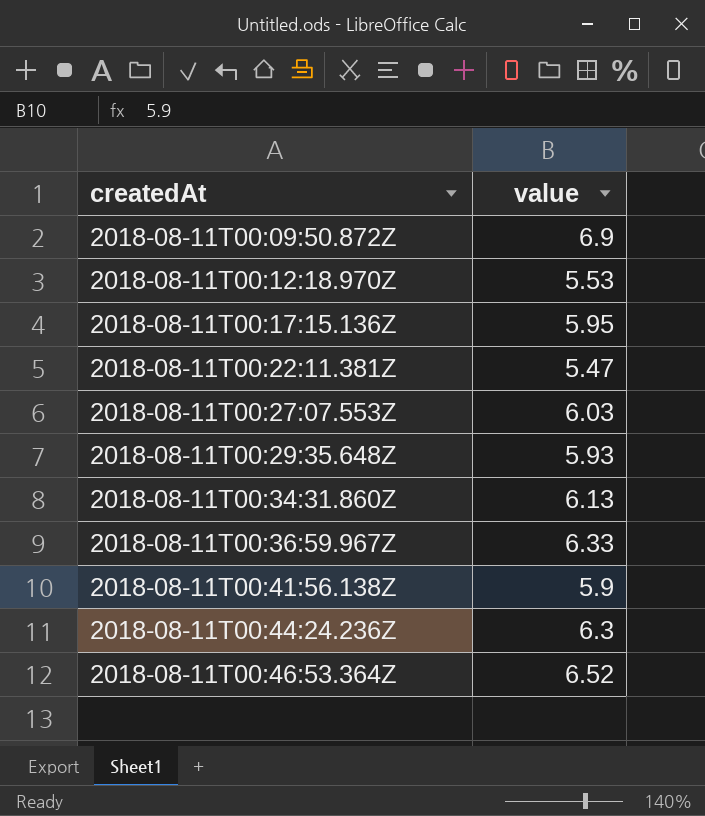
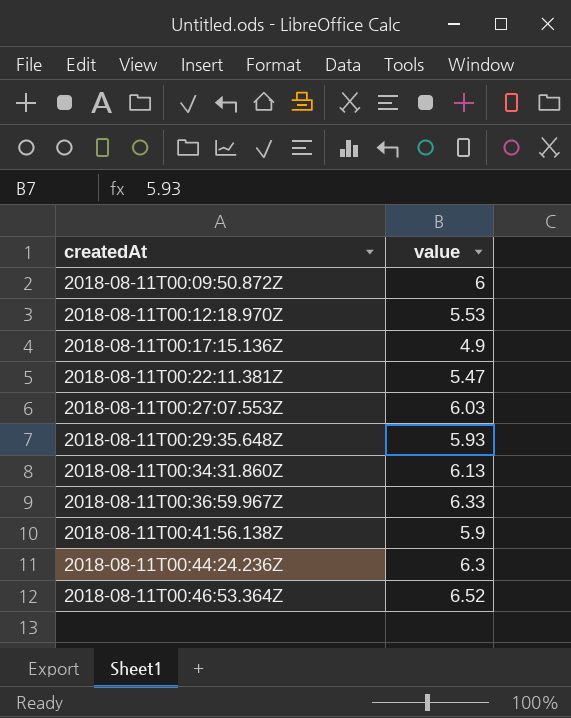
2018-08-11T00:09:50.872Z | value: 6.9 -> 6
2018-08-11T00:17:15.136Z | value: 5.95 -> 4.9

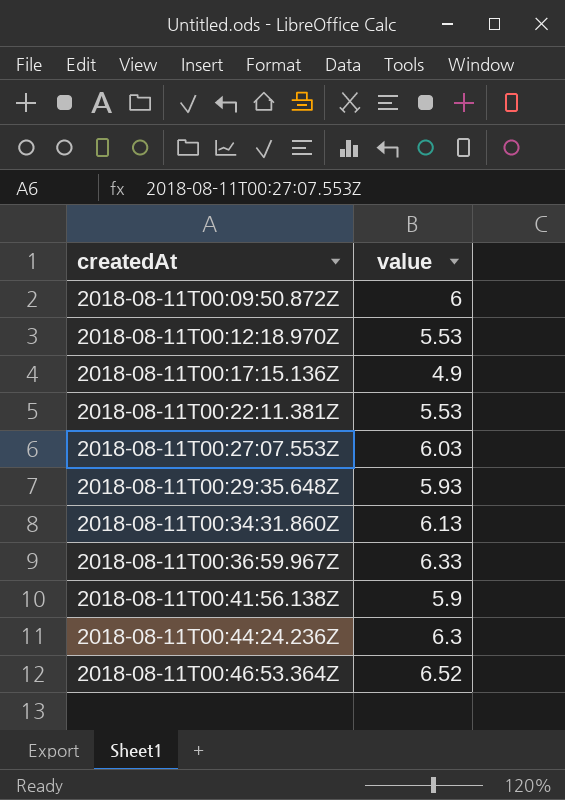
2018-08-11T00:22:11.381Z | value: 5.47 -> 5.53

